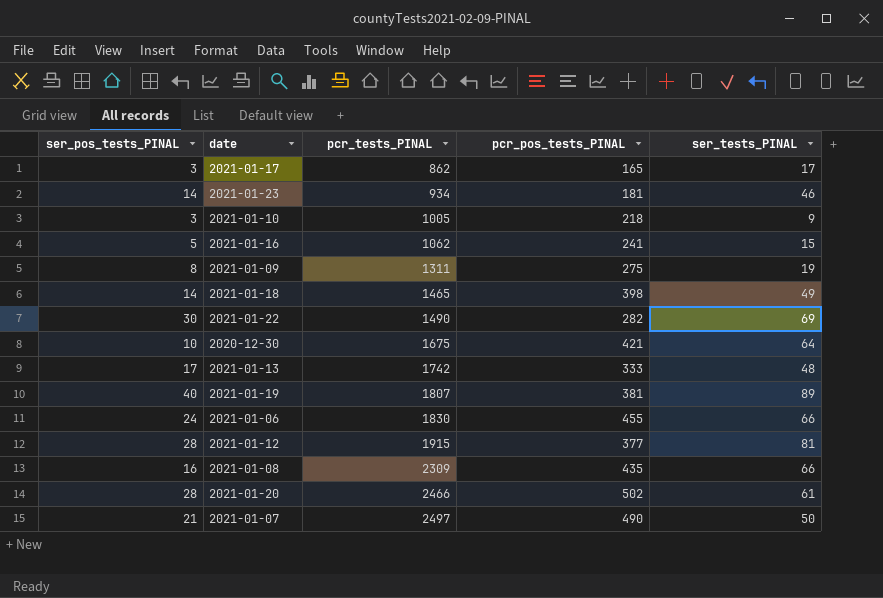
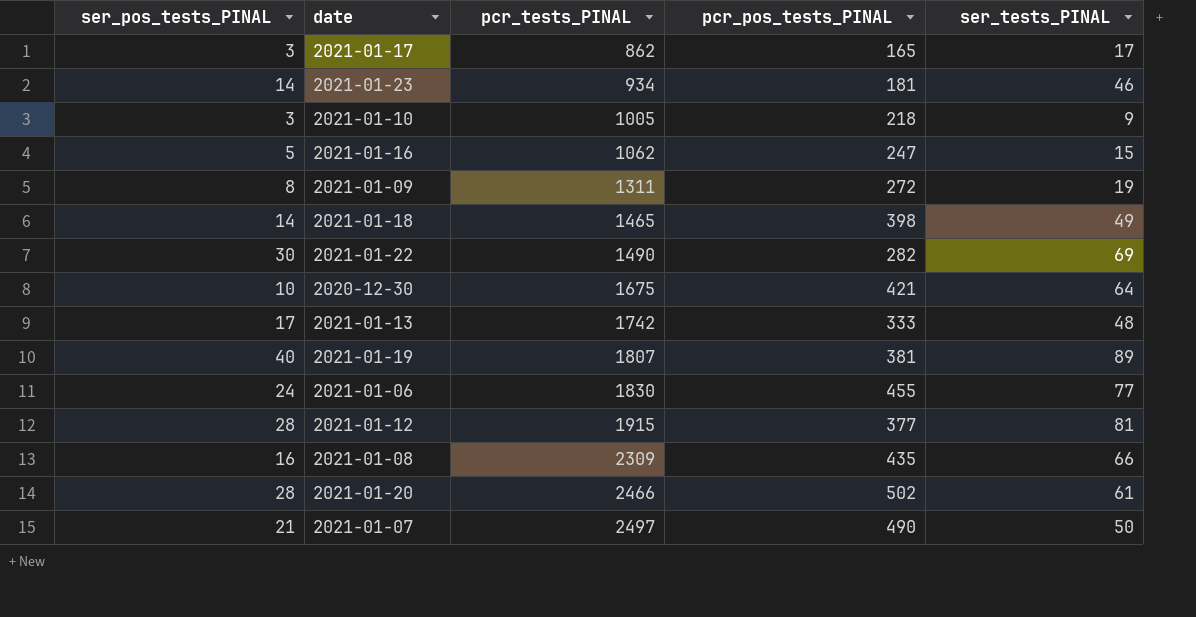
2021-01-16 | pcr_pos_tests_PINAL: 241 -> 247
2021-01-09 | pcr_pos_tests_PINAL: 275 -> 272
2021-01-06 | ser_tests_PINAL: 66 -> 77

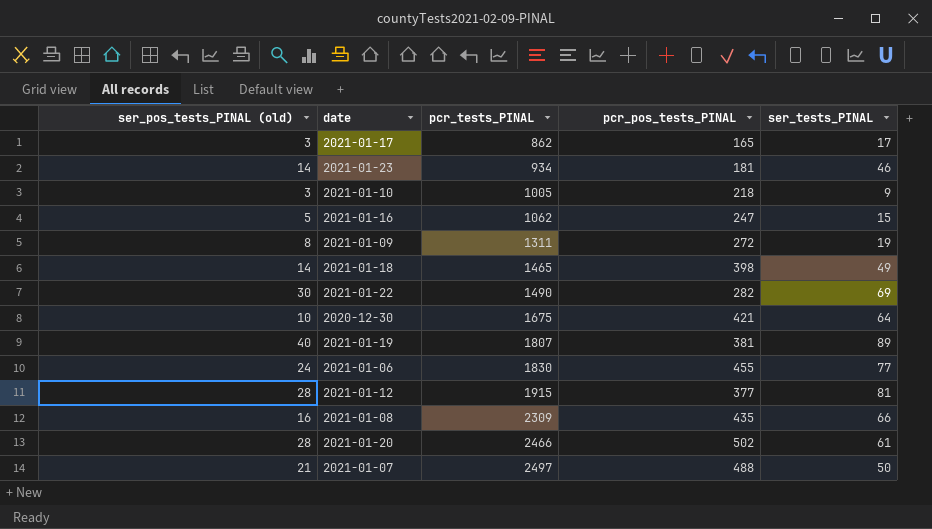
column name: ser_pos_tests_PINAL -> ser_pos_tests_PINAL (old)
row 2021-01-13: 17 | 1742 | 333 | 48 -> none
2021-01-07 | pcr_pos_tests_PINAL: 490 -> 488

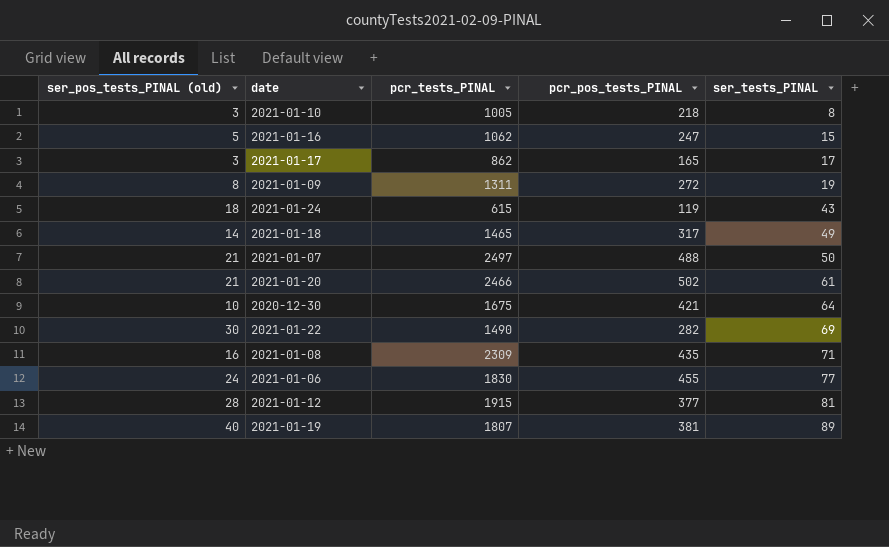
row order: pcr_tests_PINAL ascending -> ser_tests_PINAL ascending
row 2021-01-23: 14 | 934 | 181 | 46 -> none
2021-01-10 | ser_tests_PINAL: 9 -> 8
row 2021-01-24: none -> 18 | 615 | 119 | 43
2021-01-18 | pcr_pos_tests_PINAL: 398 -> 317
2021-01-20 | ser_pos_tests_PINAL (old): 28 -> 21
2021-01-08 | ser_tests_PINAL: 66 -> 71

